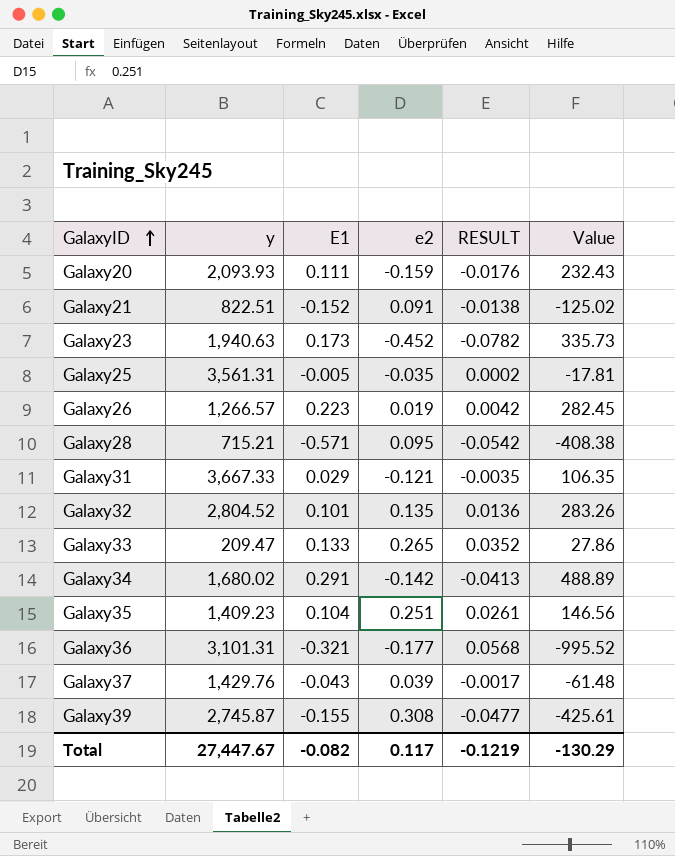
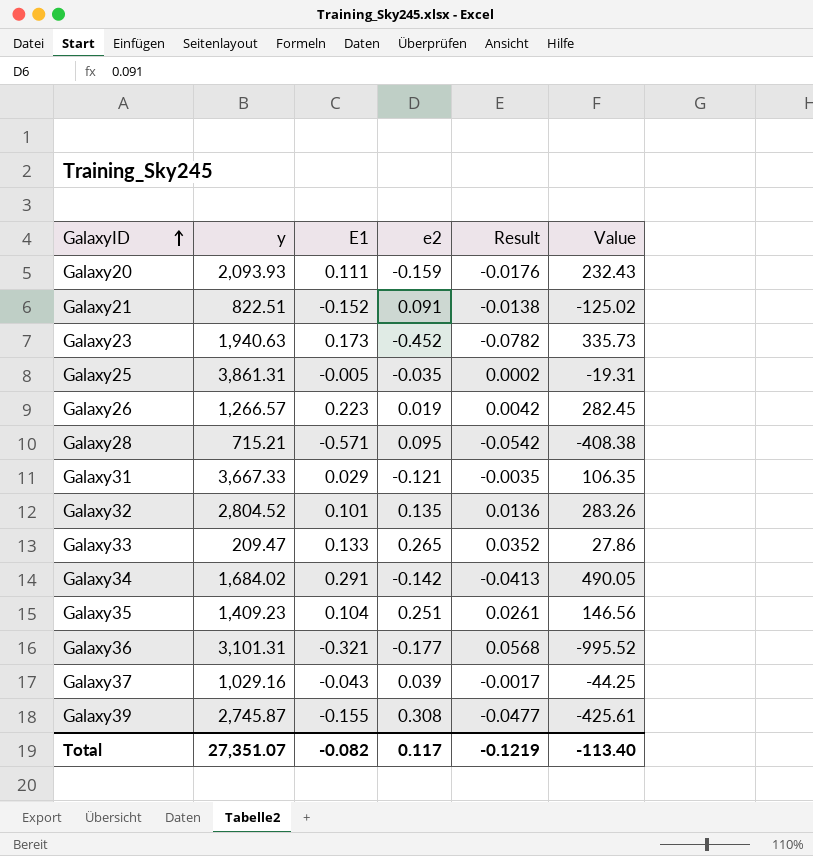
column name: RESULT -> Result
Galaxy25 | y: 3,561.31 -> 3,861.31
Galaxy25 | Value: -17.81 -> -19.31
Galaxy34 | y: 1,680.02 -> 1,684.02
Galaxy34 | Value: 488.89 -> 490.05
Galaxy37 | y: 1,429.76 -> 1,029.16
Galaxy37 | Value: -61.48 -> -44.25
Total | y: 27,447.67 -> 27,351.07
Total | Value: -130.29 -> -113.40

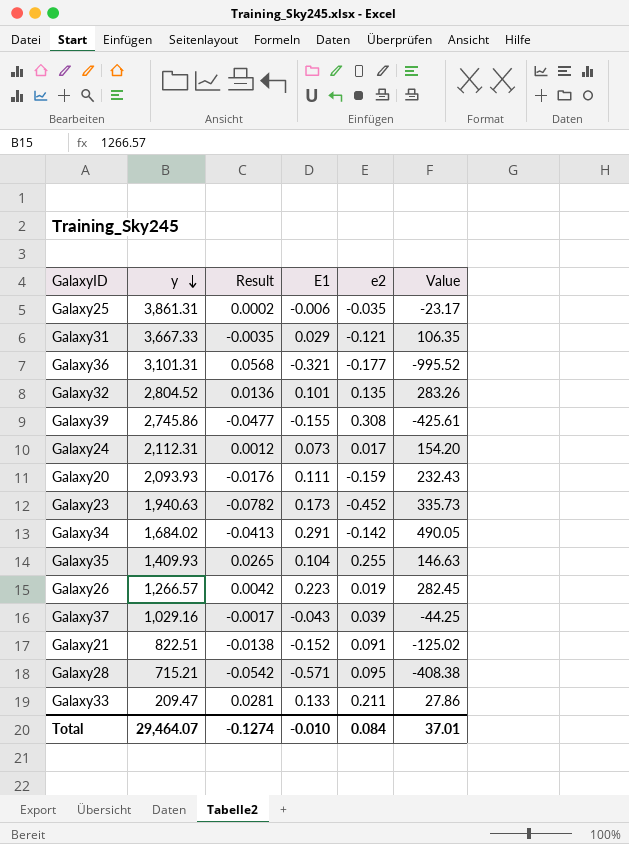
row order: GalaxyID ascending -> y descending
column Result | position: 5 -> 3
Galaxy25 | E1: -0.005 -> -0.006
Galaxy25 | Value: -19.31 -> -23.17
Galaxy39 | y: 2,745.87 -> 2,745.86
row Galaxy24: none -> 2,112.31 | 0.0012 | 0.073 | 0.017 | 154.20
Galaxy35 | y: 1,409.23 -> 1,409.93
Galaxy35 | Result: 0.0261 -> 0.0265
Galaxy35 | e2: 0.251 -> 0.255
Galaxy35 | Value: 146.56 -> 146.63
Galaxy33 | Result: 0.0352 -> 0.0281
Galaxy33 | e2: 0.265 -> 0.211
Total | y: 27,351.07 -> 29,464.07
Total | Result: -0.1219 -> -0.1274
Total | E1: -0.082 -> -0.010
Total | e2: 0.117 -> 0.084
Total | Value: -113.40 -> 37.01

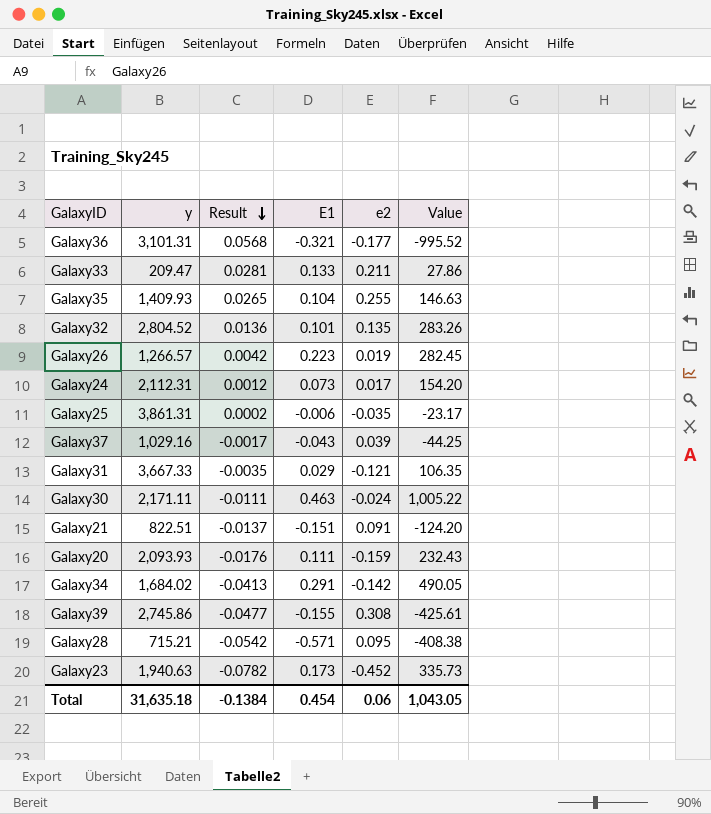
row order: y descending -> Result descending
row Galaxy30: none -> 2,171.11 | -0.0111 | 0.463 | -0.024 | 1,005.22
Galaxy21 | Result: -0.0138 -> -0.0137
Galaxy21 | E1: -0.152 -> -0.151
Galaxy21 | Value: -125.02 -> -124.20
Total | y: 29,464.07 -> 31,635.18
Total | Result: -0.1274 -> -0.1384
Total | E1: -0.010 -> 0.454
Total | e2: 0.084 -> 0.06
Total | Value: 37.01 -> 1,043.05

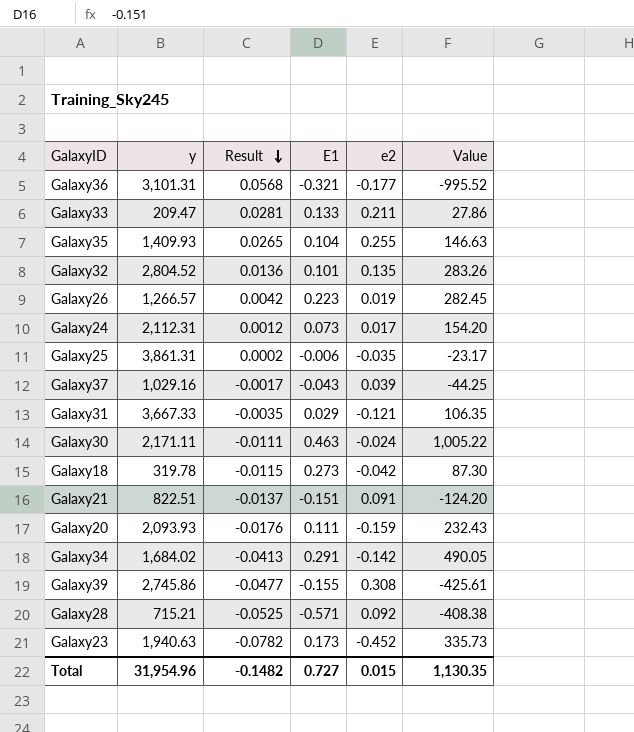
row Galaxy18: none -> 319.78 | -0.0115 | 0.273 | -0.042 | 87.30
Galaxy28 | Result: -0.0542 -> -0.0525
Galaxy28 | e2: 0.095 -> 0.092
Total | y: 31,635.18 -> 31,954.96
Total | Result: -0.1384 -> -0.1482
Total | E1: 0.454 -> 0.727
Total | e2: 0.06 -> 0.015
Total | Value: 1,043.05 -> 1,130.35

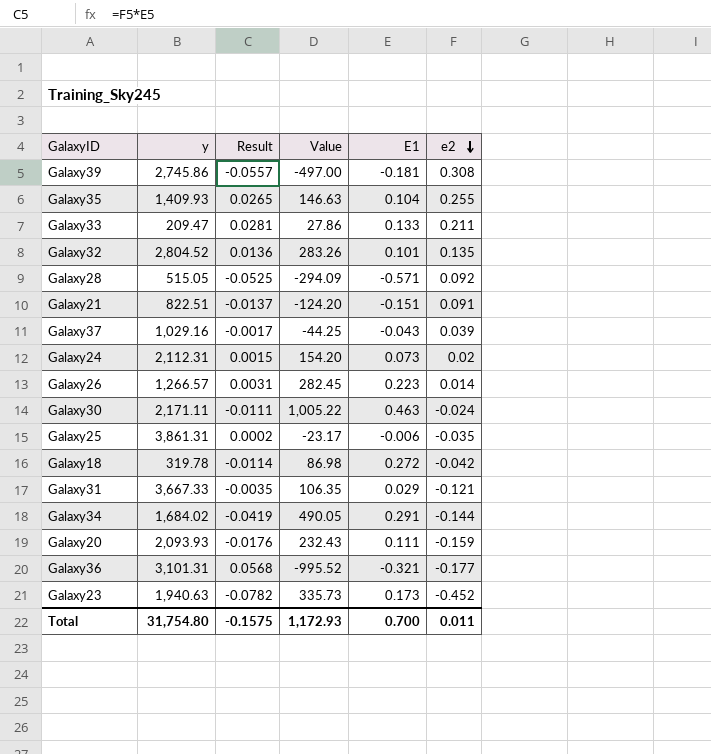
row order: Result descending -> e2 descending
column Value | position: 6 -> 4
Galaxy39 | Result: -0.0477 -> -0.0557
Galaxy39 | Value: -425.61 -> -497.00
Galaxy39 | E1: -0.155 -> -0.181
Galaxy28 | y: 715.21 -> 515.05
Galaxy28 | Value: -408.38 -> -294.09
Galaxy24 | Result: 0.0012 -> 0.0015
Galaxy24 | e2: 0.017 -> 0.02
Galaxy26 | Result: 0.0042 -> 0.0031
Galaxy26 | e2: 0.019 -> 0.014
Galaxy18 | Result: -0.0115 -> -0.0114
Galaxy18 | Value: 87.30 -> 86.98
Galaxy18 | E1: 0.273 -> 0.272
Galaxy34 | Result: -0.0413 -> -0.0419
Galaxy34 | e2: -0.142 -> -0.144
Total | y: 31,954.96 -> 31,754.80
Total | Result: -0.1482 -> -0.1575
Total | Value: 1,130.35 -> 1,172.93
Total | E1: 0.727 -> 0.700
Total | e2: 0.015 -> 0.011

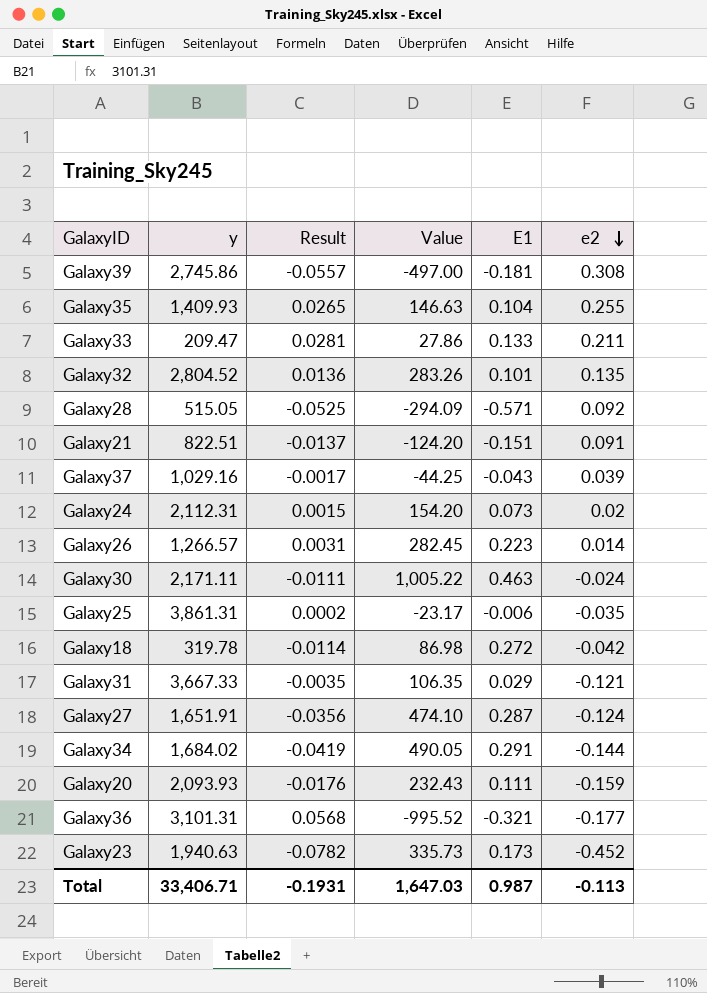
row Galaxy27: none -> 1,651.91 | -0.0356 | 474.10 | 0.287 | -0.124
Total | y: 31,754.80 -> 33,406.71
Total | Result: -0.1575 -> -0.1931
Total | Value: 1,172.93 -> 1,647.03
Total | E1: 0.700 -> 0.987
Total | e2: 0.011 -> -0.113

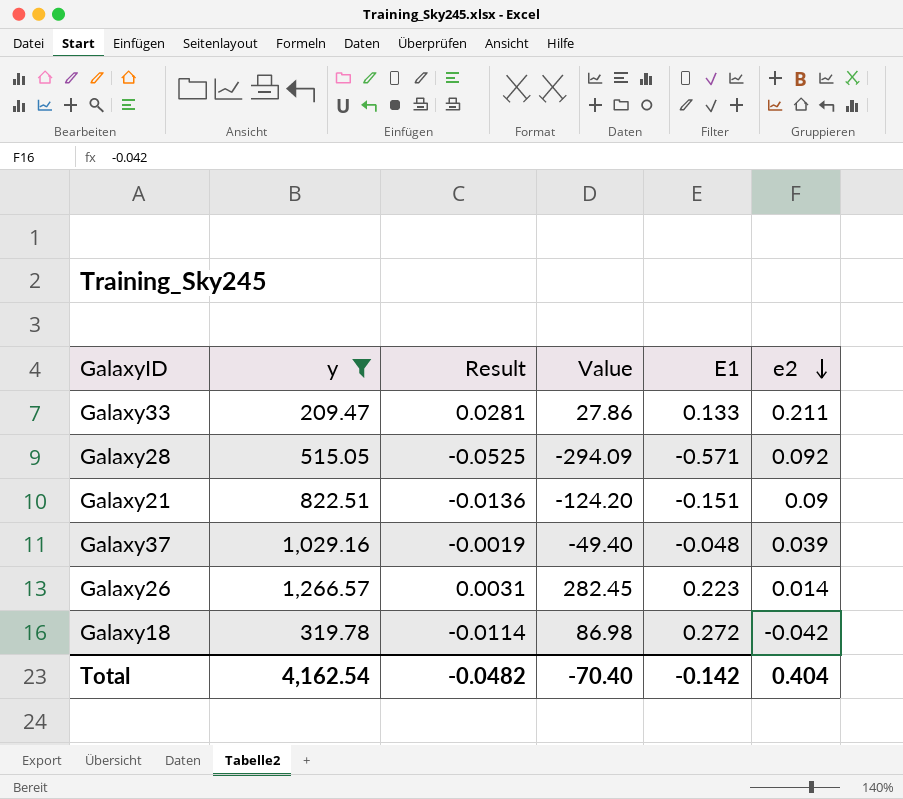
filter: none -> y <= 1,266.57
Galaxy21 | Result: -0.0137 -> -0.0136
Galaxy21 | e2: 0.091 -> 0.09
Galaxy37 | Result: -0.0017 -> -0.0019
Galaxy37 | Value: -44.25 -> -49.40
Galaxy37 | E1: -0.043 -> -0.048
Total | y: 33,406.71 -> 4,162.54
Total | Result: -0.1931 -> -0.0482
Total | Value: 1,647.03 -> -70.40
Total | E1: 0.987 -> -0.142
Total | e2: -0.113 -> 0.404

